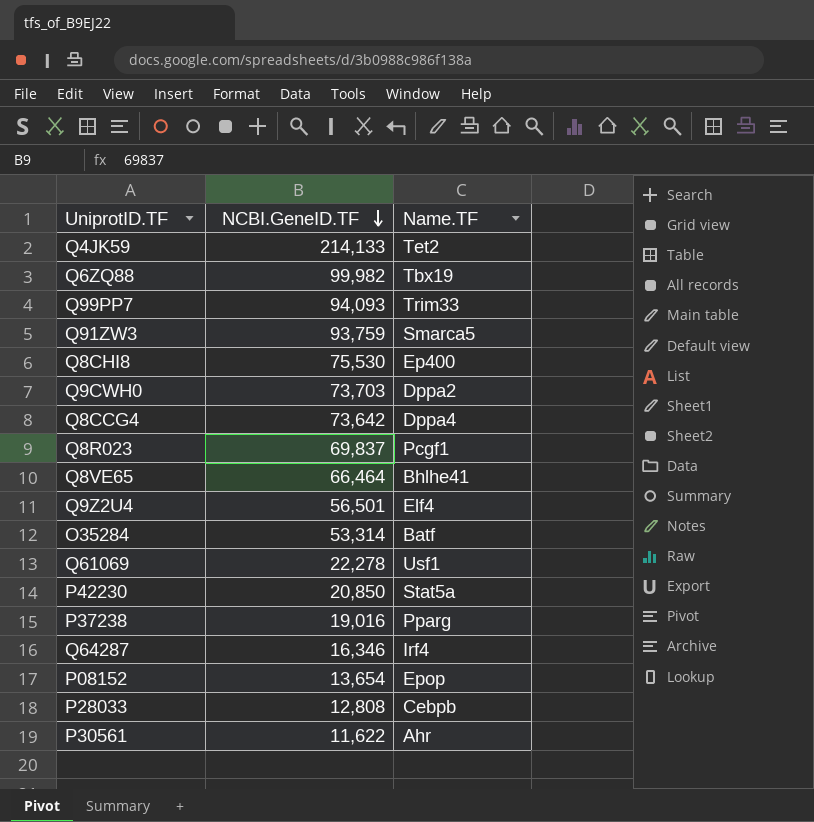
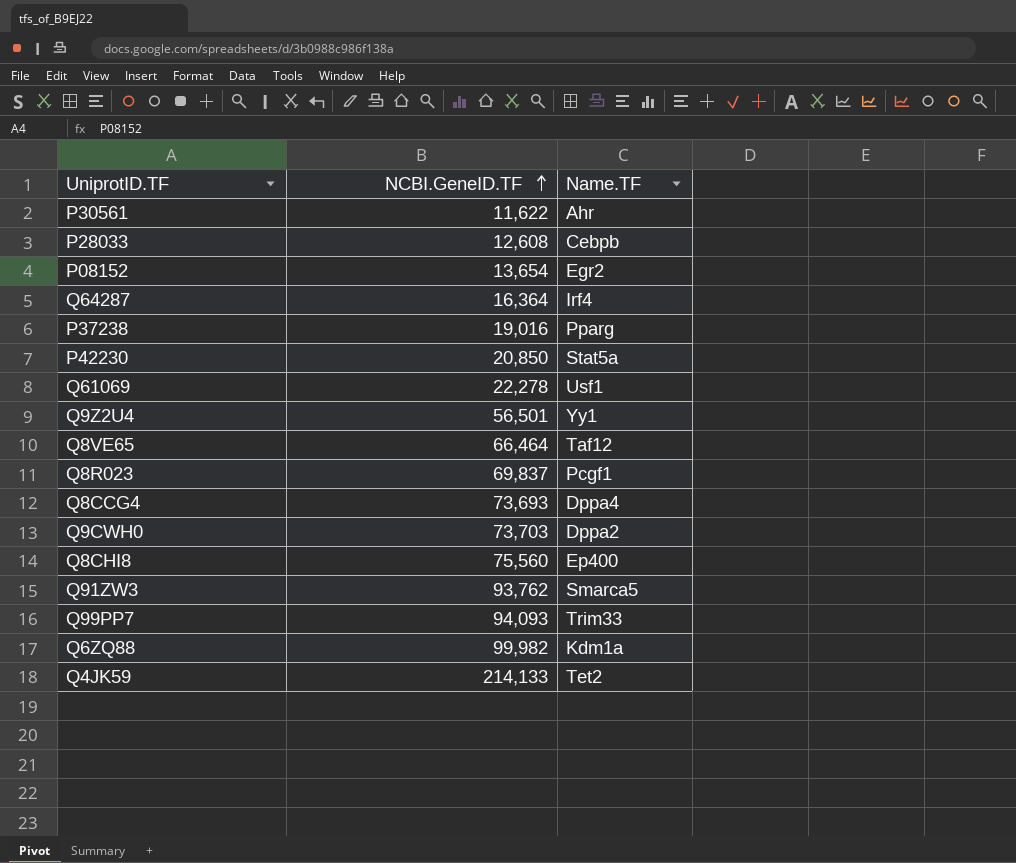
row order: NCBI.GeneID.TF descending -> NCBI.GeneID.TF ascending
row O35284: 53,314 | Batf -> none
P28033 | NCBI.GeneID.TF: 12,808 -> 12,608
P08152 | Name.TF: Epop -> Egr2
Q64287 | NCBI.GeneID.TF: 16,346 -> 16,364
Q9Z2U4 | Name.TF: Elf4 -> Yy1
Q8VE65 | Name.TF: Bhlhe41 -> Taf12
Q8CCG4 | NCBI.GeneID.TF: 73,642 -> 73,693
Q8CHI8 | NCBI.GeneID.TF: 75,530 -> 75,560
Q91ZW3 | NCBI.GeneID.TF: 93,759 -> 93,762
Q6ZQ88 | Name.TF: Tbx19 -> Kdm1a

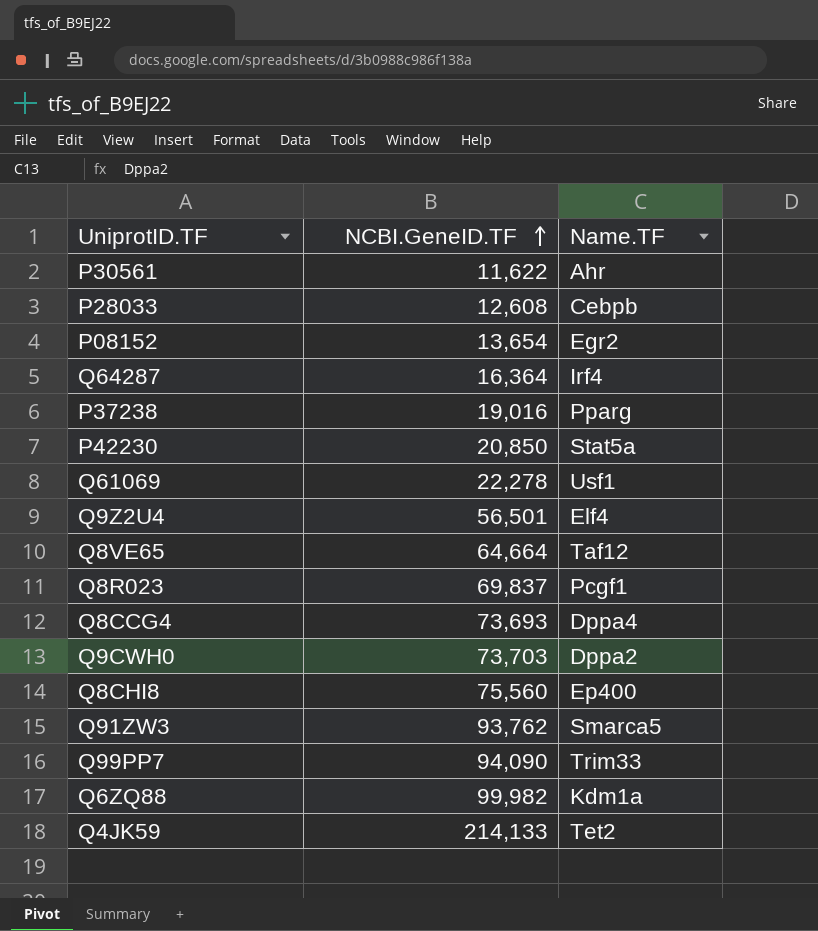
Q9Z2U4 | Name.TF: Yy1 -> Elf4
Q8VE65 | NCBI.GeneID.TF: 66,464 -> 64,664
Q99PP7 | NCBI.GeneID.TF: 94,093 -> 94,090

